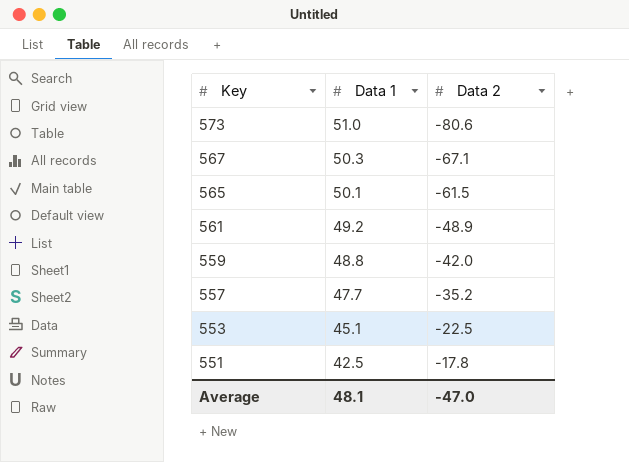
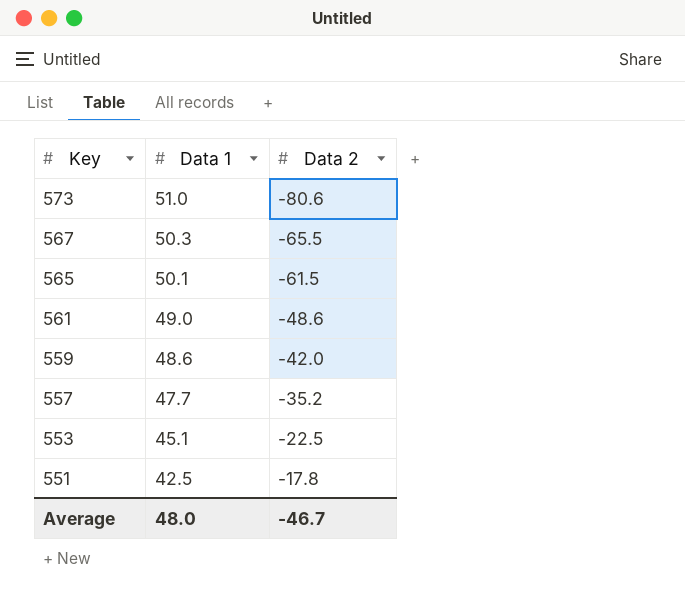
567 | Data 2: -67.1 -> -65.5
561 | Data 1: 49.2 -> 49.0
561 | Data 2: -48.9 -> -48.6
559 | Data 1: 48.8 -> 48.6
Average | Data 1: 48.1 -> 48.0
Average | Data 2: -47.0 -> -46.7

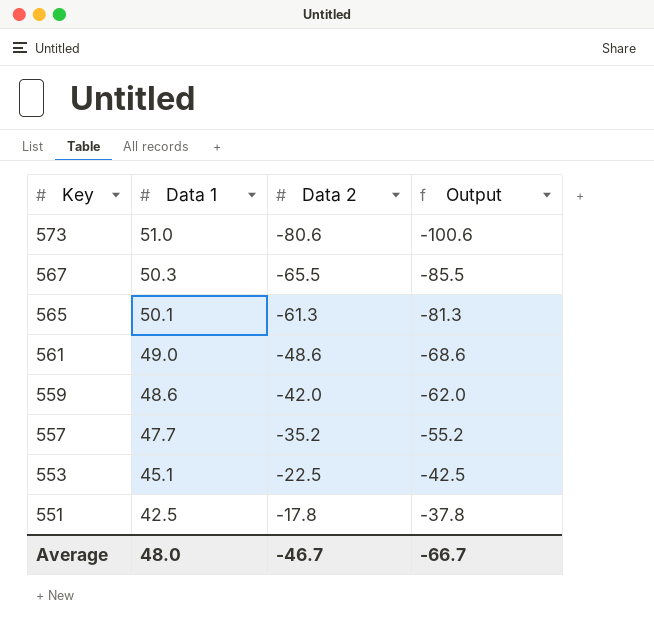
column Output | formula: none -> [Data 2] - 20
565 | Data 2: -61.5 -> -61.3

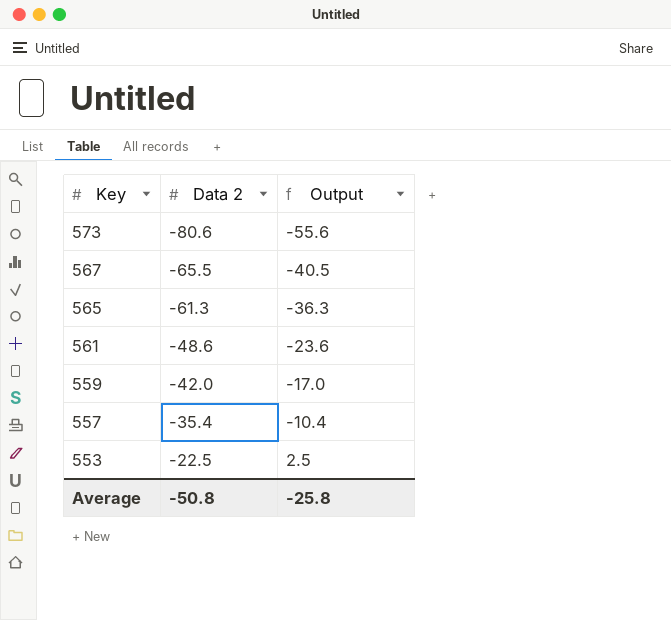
column Data 1 | position: 2 -> none
column Output | formula: [Data 2] - 20 -> [Data 2] + 25
row 551: 42.5 | -17.8 | -37.8 -> none
557 | Data 2: -35.2 -> -35.4
Average | Data 2: -46.7 -> -50.8
Average | Output: -66.7 -> -25.8

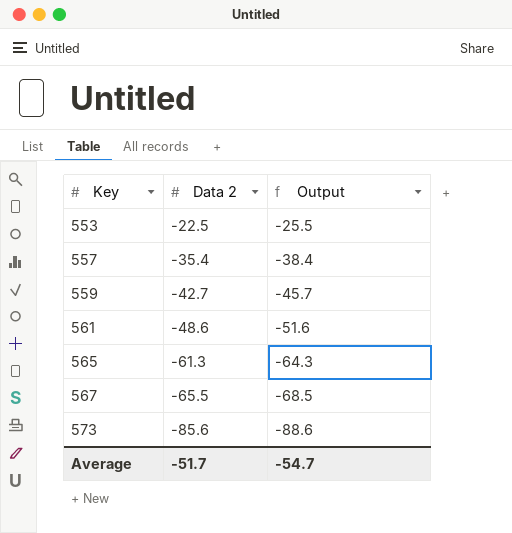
row order: Key descending -> Key ascending
column Output | formula: [Data 2] + 25 -> [Data 2] - 3
559 | Data 2: -42.0 -> -42.7
573 | Data 2: -80.6 -> -85.6
Average | Data 2: -50.8 -> -51.7
Average | Output: -25.8 -> -54.7

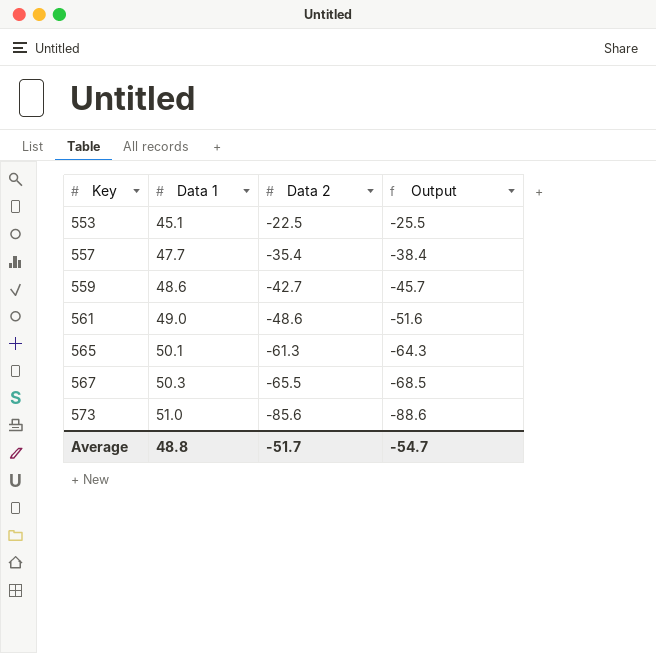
column Data 1 | position: none -> 2

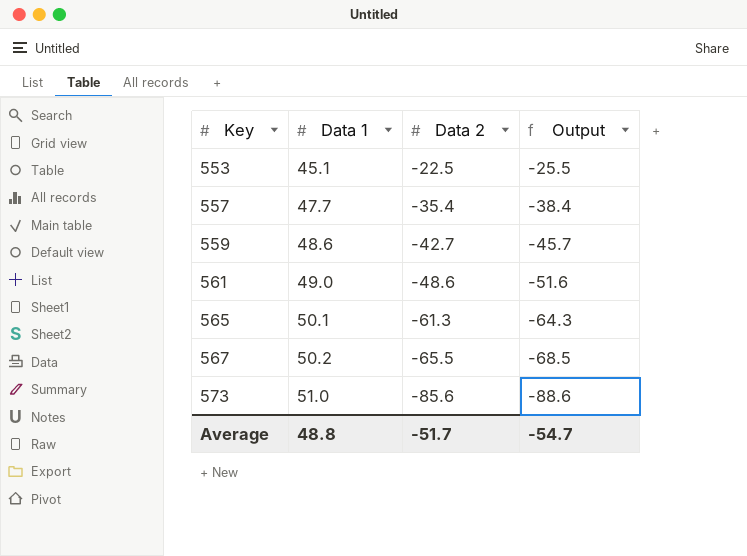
567 | Data 1: 50.3 -> 50.2

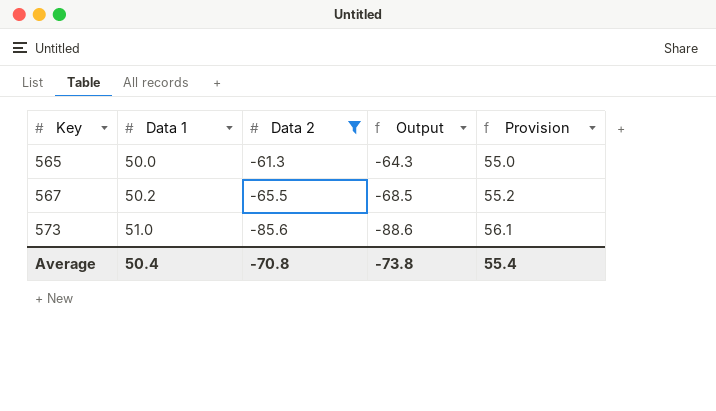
filter: none -> Data 2 <= -61.3
column Provision | formula: none -> [Data 1] * 1.1
565 | Data 1: 50.1 -> 50.0
Average | Data 1: 48.8 -> 50.4
Average | Data 2: -51.7 -> -70.8
Average | Output: -54.7 -> -73.8

